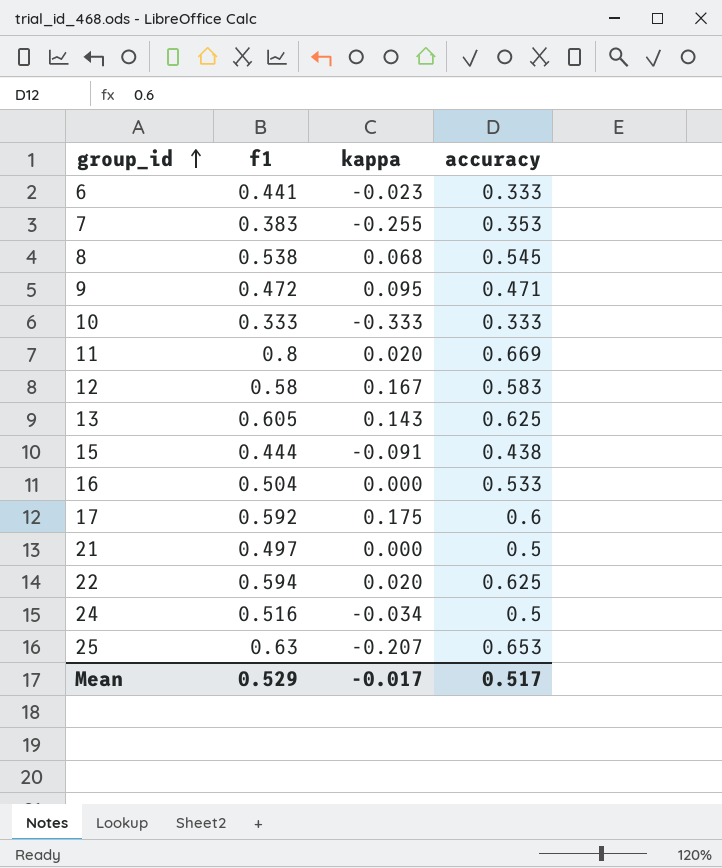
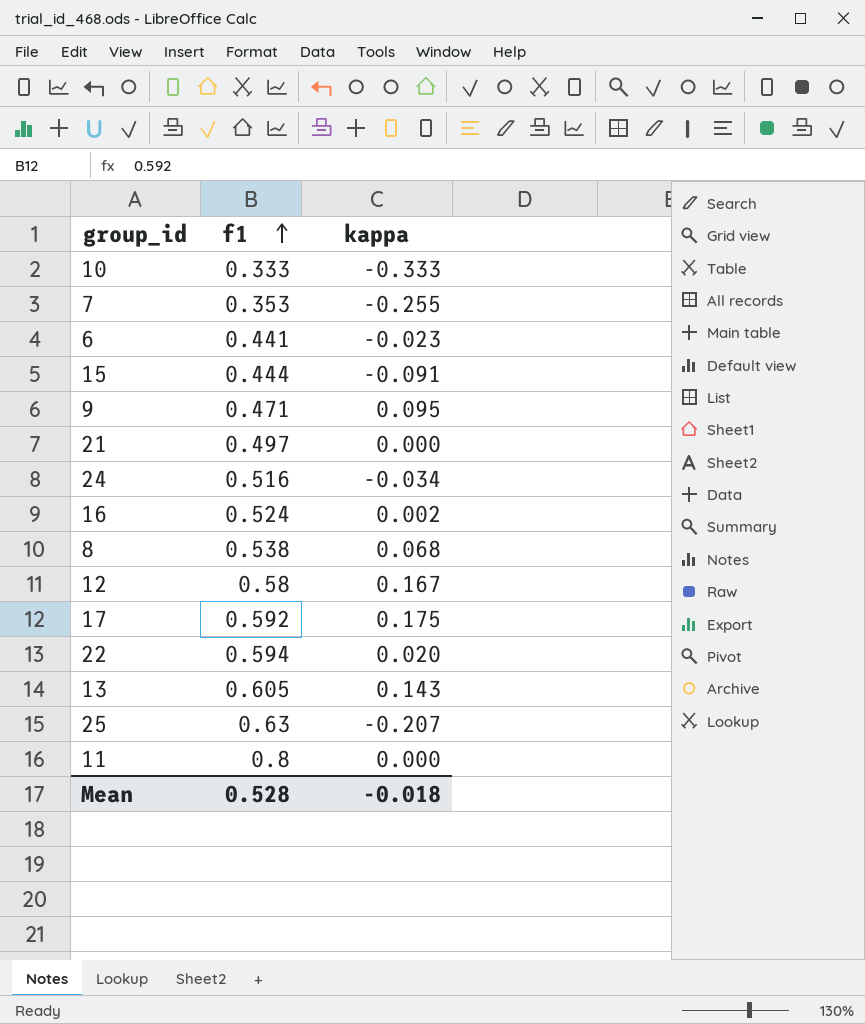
row order: group_id ascending -> f1 ascending
column accuracy | position: 4 -> none
7 | f1: 0.383 -> 0.353
9 | f1: 0.472 -> 0.471
16 | f1: 0.504 -> 0.524
16 | kappa: 0.000 -> 0.002
11 | kappa: 0.020 -> 0.000
Mean | f1: 0.529 -> 0.528
Mean | kappa: -0.017 -> -0.018

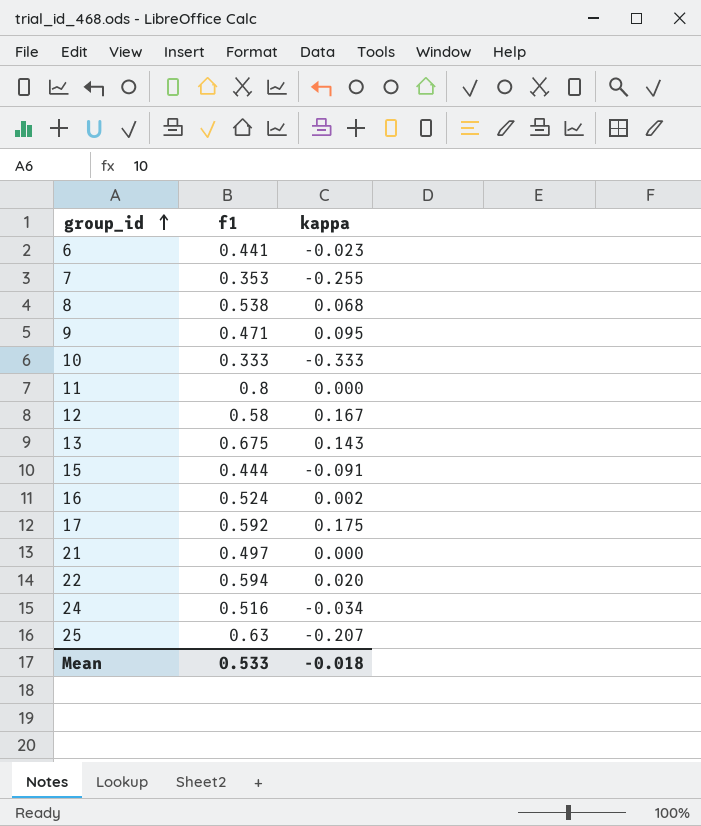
row order: f1 ascending -> group_id ascending
13 | f1: 0.605 -> 0.675
Mean | f1: 0.528 -> 0.533

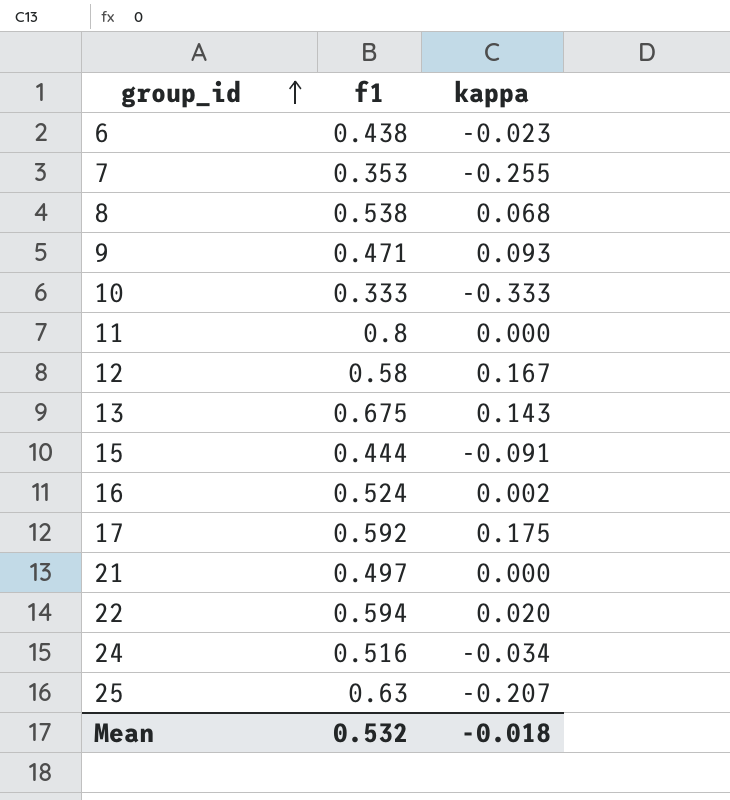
6 | f1: 0.441 -> 0.438
9 | kappa: 0.095 -> 0.093
Mean | f1: 0.533 -> 0.532

